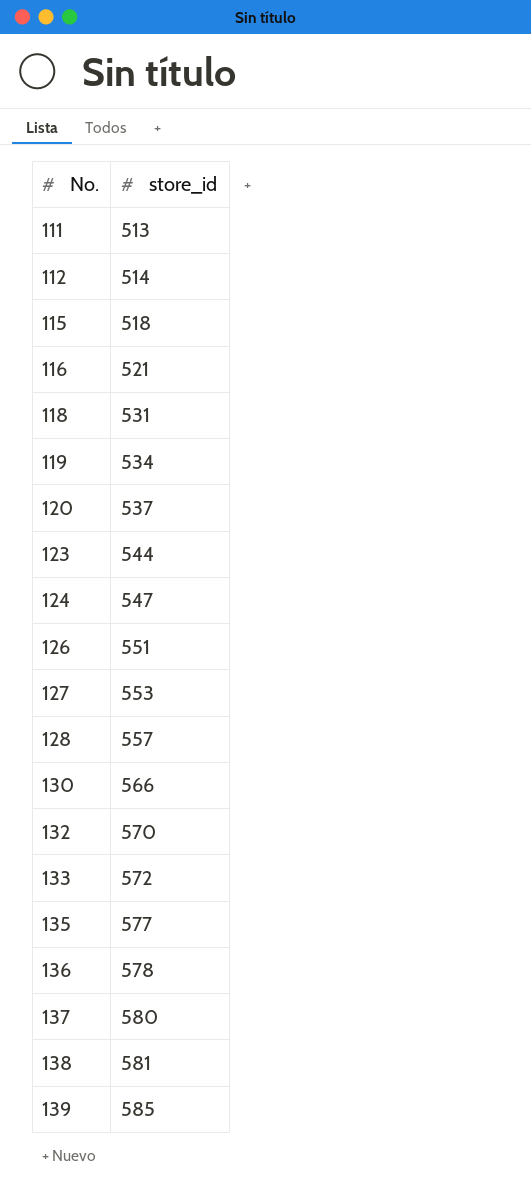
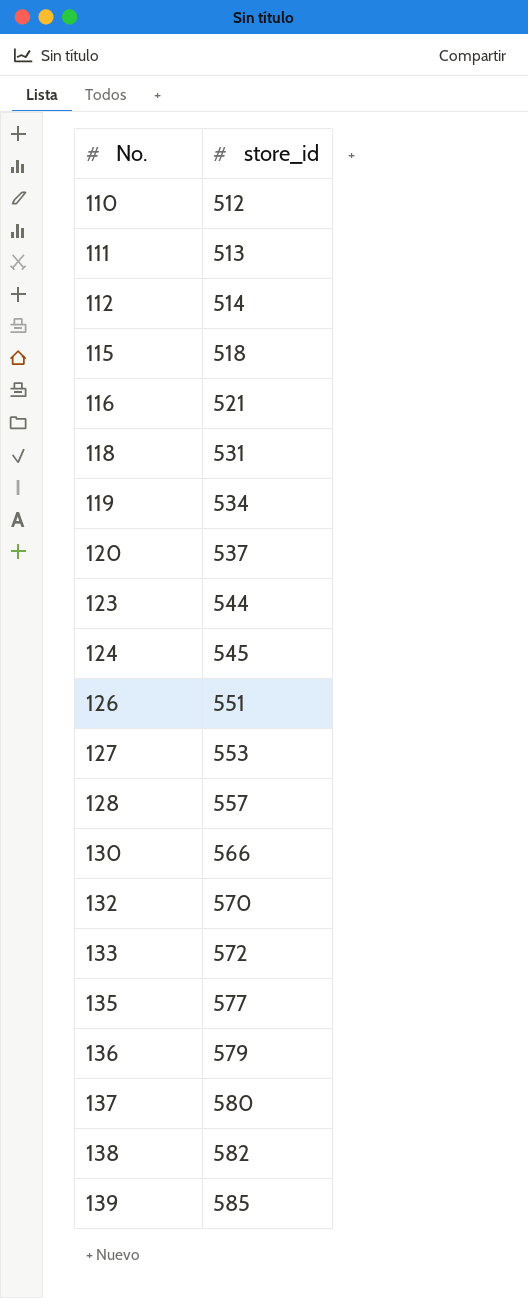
row 110: none -> 512
124 | store_id: 547 -> 545
136 | store_id: 578 -> 579
138 | store_id: 581 -> 582

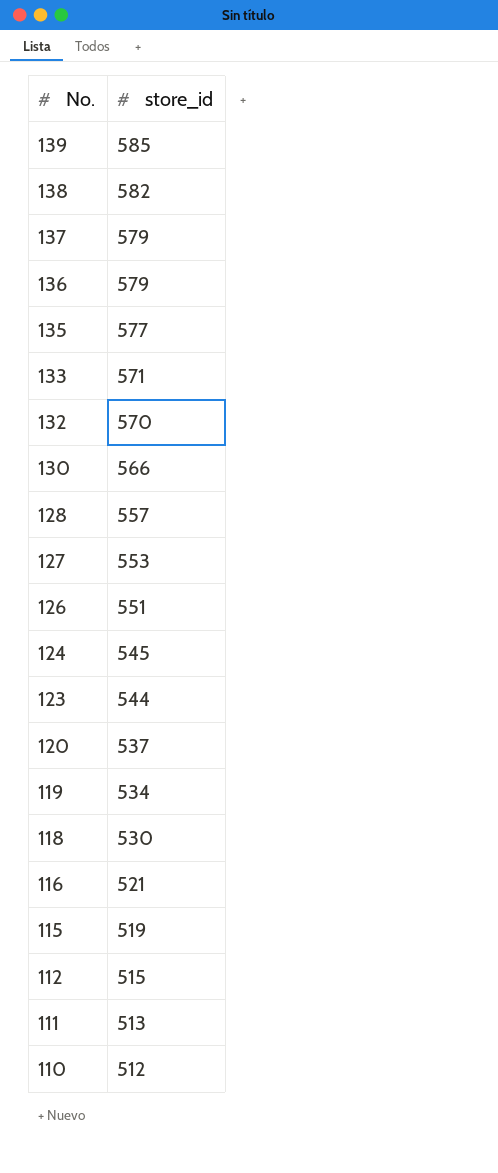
row order: No. ascending -> No. descending
137 | store_id: 580 -> 579
133 | store_id: 572 -> 571
118 | store_id: 531 -> 530
115 | store_id: 518 -> 519
112 | store_id: 514 -> 515

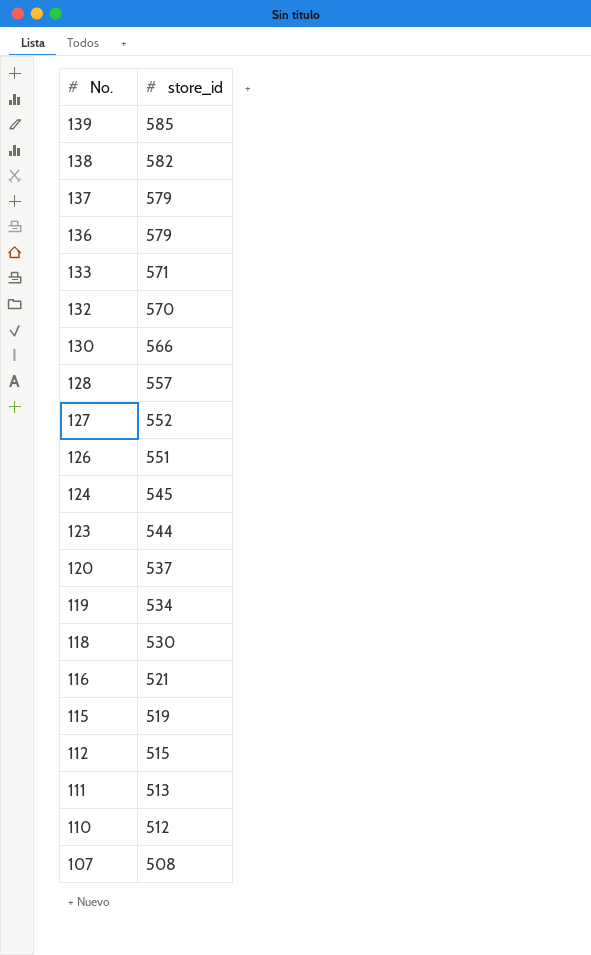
row 135: 577 -> none
127 | store_id: 553 -> 552
row 107: none -> 508

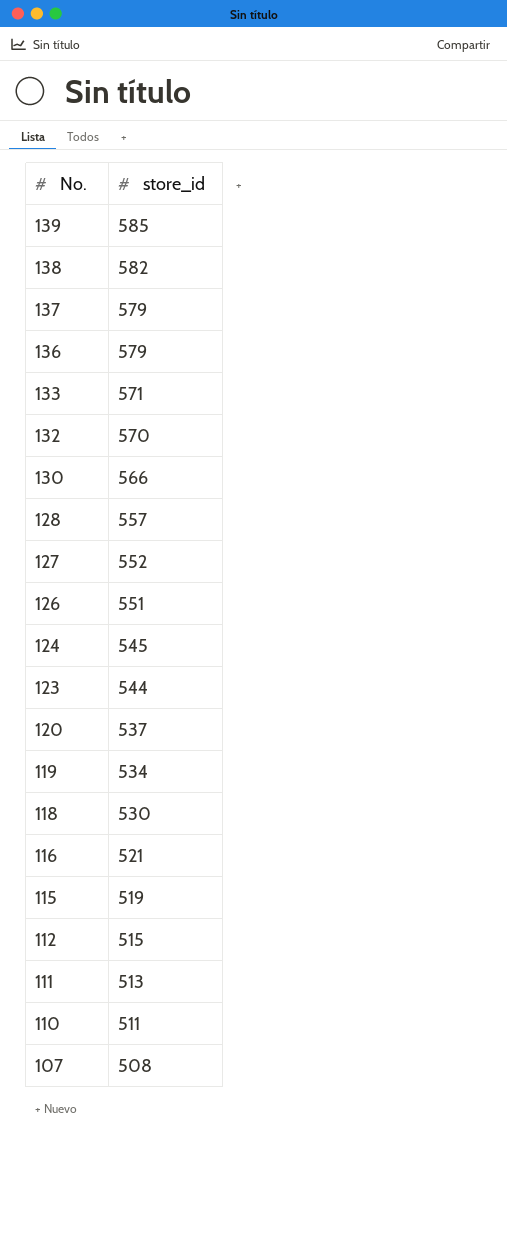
110 | store_id: 512 -> 511

